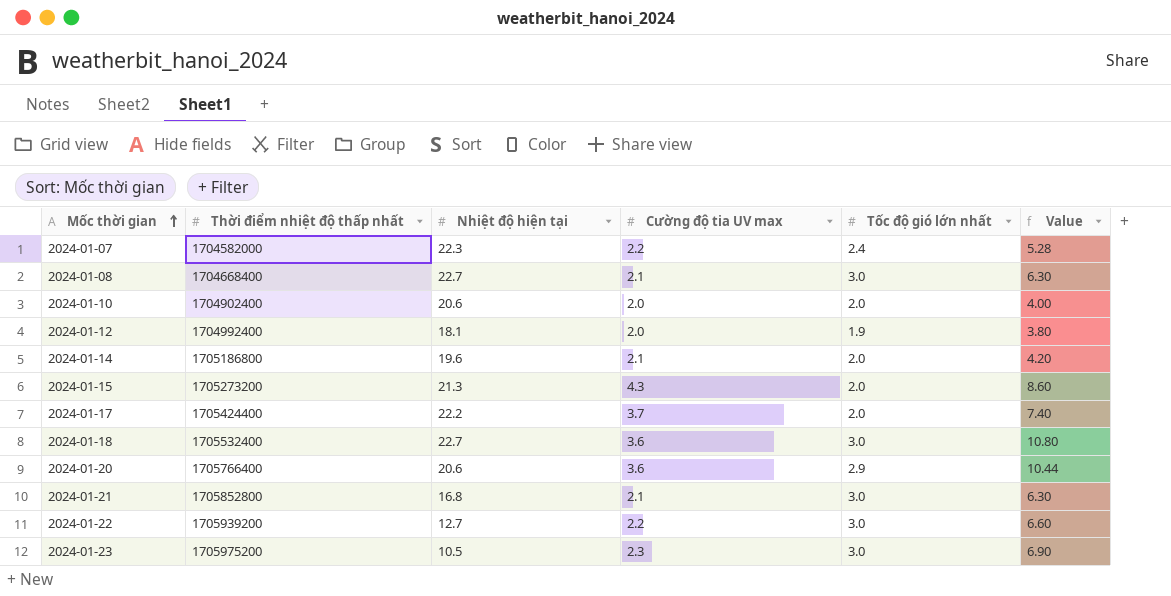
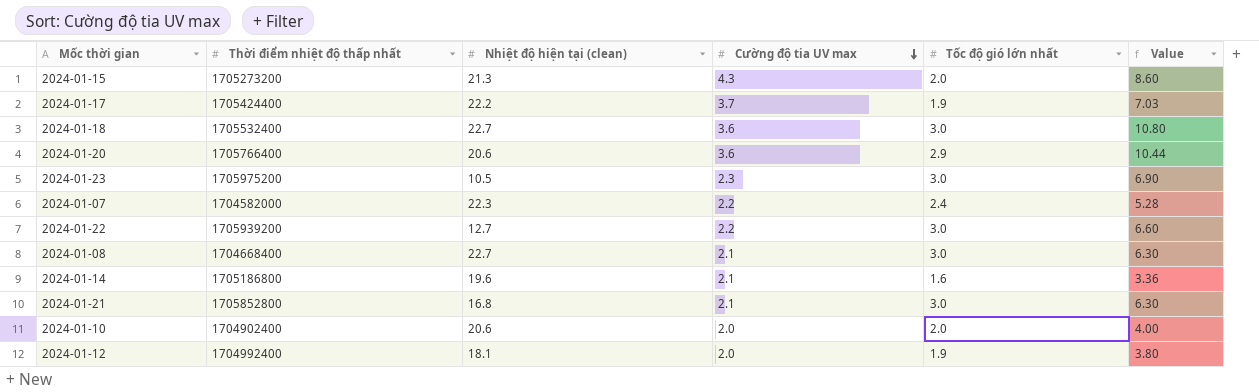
row order: Mốc thời gian ascending -> Cường độ tia UV max descending
column name: Nhiệt độ hiện tại -> Nhiệt độ hiện tại (clean)
2024-01-17 | Tốc độ gió lớn nhất: 2.0 -> 1.9
2024-01-17 | Value: 7.40 -> 7.03
2024-01-14 | Tốc độ gió lớn nhất: 2.0 -> 1.6
2024-01-14 | Value: 4.20 -> 3.36

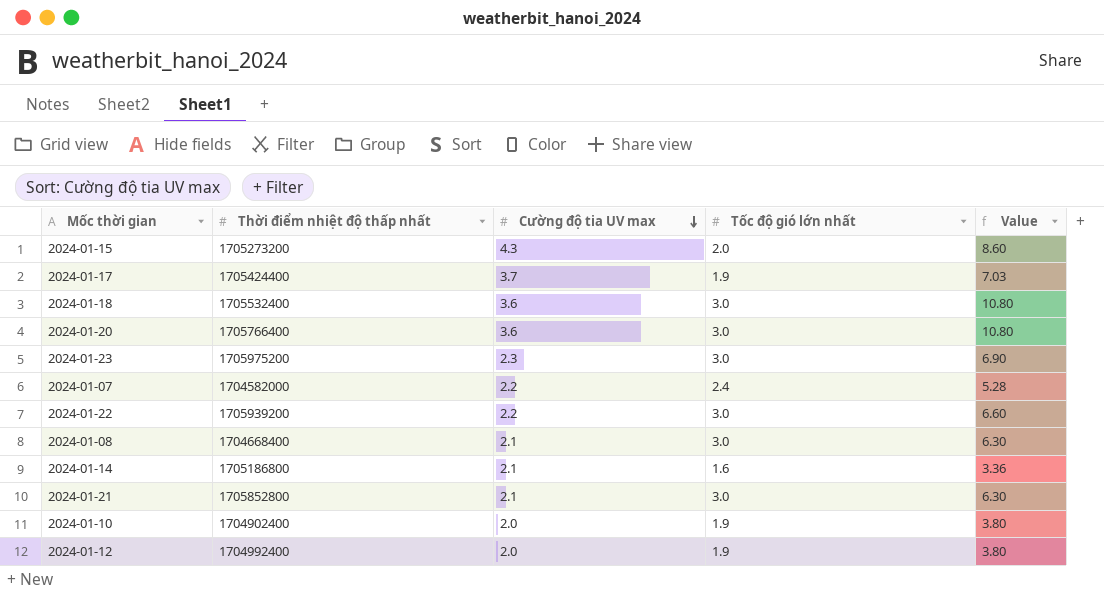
column Nhiệt độ hiện tại (clean) | position: 3 -> none
2024-01-20 | Tốc độ gió lớn nhất: 2.9 -> 3.0
2024-01-20 | Value: 10.44 -> 10.80
2024-01-10 | Tốc độ gió lớn nhất: 2.0 -> 1.9
2024-01-10 | Value: 4.00 -> 3.80

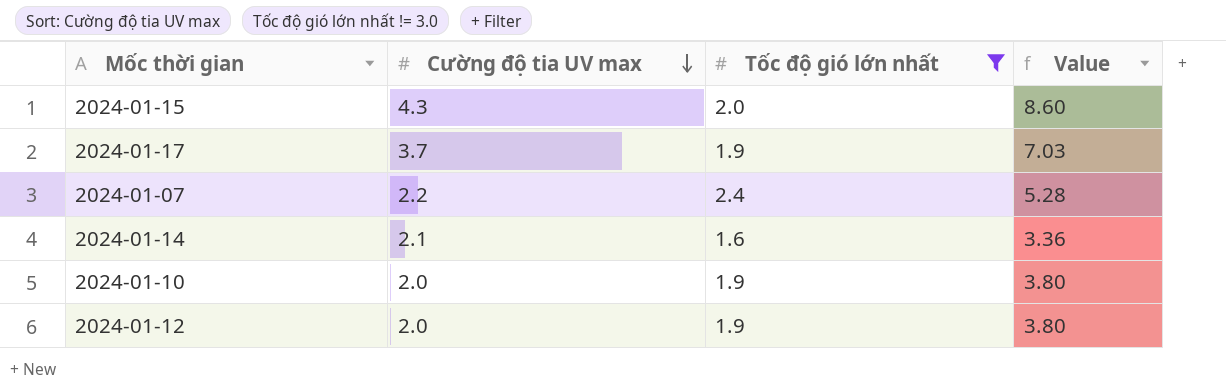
filter: none -> Tốc độ gió lớn nhất != 3.0
column Thời điểm nhiệt độ thấp nhất | position: 2 -> none

